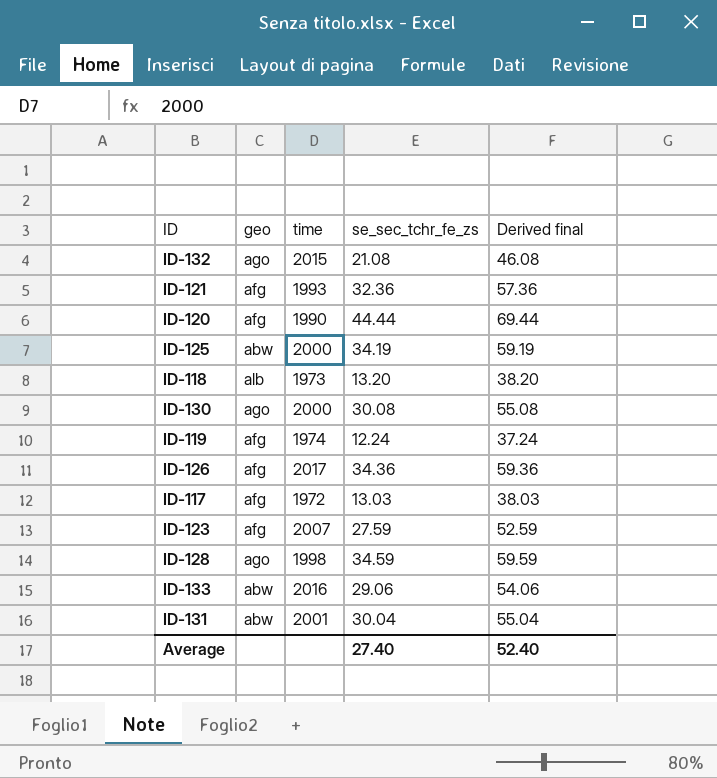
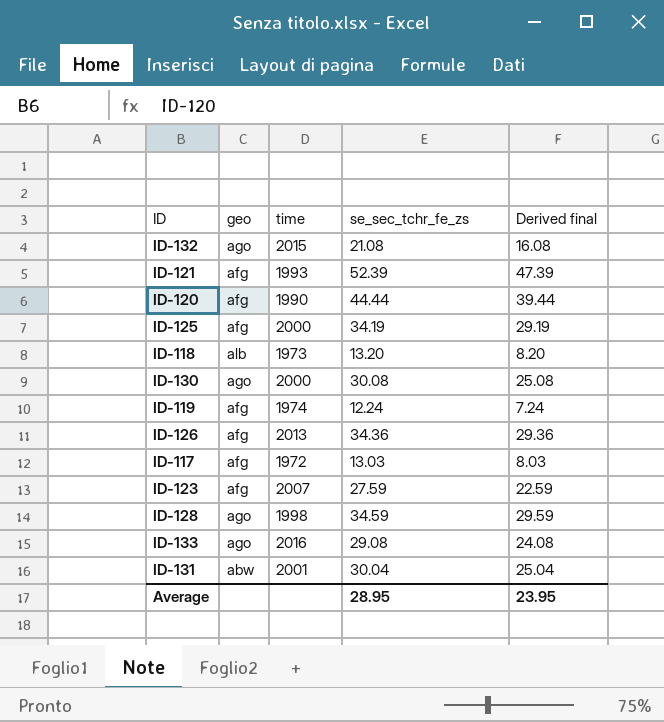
column Derived final | formula: [se_sec_tchr_fe_zs] + 25 -> [se_sec_tchr_fe_zs] - 5
ID-121 | se_sec_tchr_fe_zs: 32.36 -> 52.39
ID-125 | geo: abw -> afg
ID-126 | time: 2017 -> 2013
ID-133 | geo: abw -> ago
ID-133 | se_sec_tchr_fe_zs: 29.06 -> 29.08
Average | se_sec_tchr_fe_zs: 27.40 -> 28.95
Average | Derived final: 52.40 -> 23.95

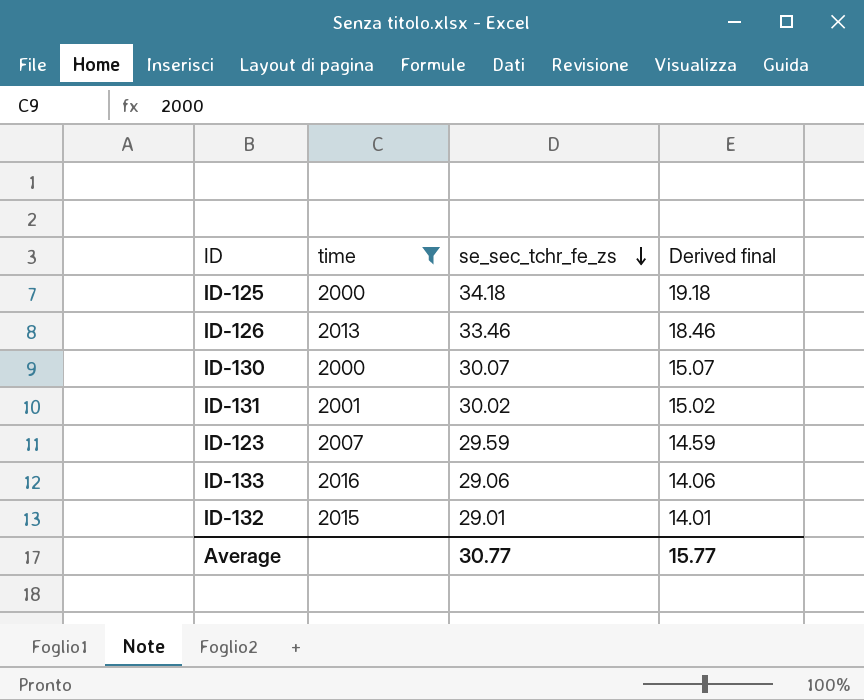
filter: none -> time >= 2000
row order: none -> se_sec_tchr_fe_zs descending
column geo | position: 2 -> none
column Derived final | formula: [se_sec_tchr_fe_zs] - 5 -> [se_sec_tchr_fe_zs] - 15
ID-125 | se_sec_tchr_fe_zs: 34.19 -> 34.18
ID-126 | se_sec_tchr_fe_zs: 34.36 -> 33.46
ID-130 | se_sec_tchr_fe_zs: 30.08 -> 30.07
ID-131 | se_sec_tchr_fe_zs: 30.04 -> 30.02
ID-123 | se_sec_tchr_fe_zs: 27.59 -> 29.59
ID-133 | se_sec_tchr_fe_zs: 29.08 -> 29.06
ID-132 | se_sec_tchr_fe_zs: 21.08 -> 29.01
Average | se_sec_tchr_fe_zs: 28.95 -> 30.77
Average | Derived final: 23.95 -> 15.77

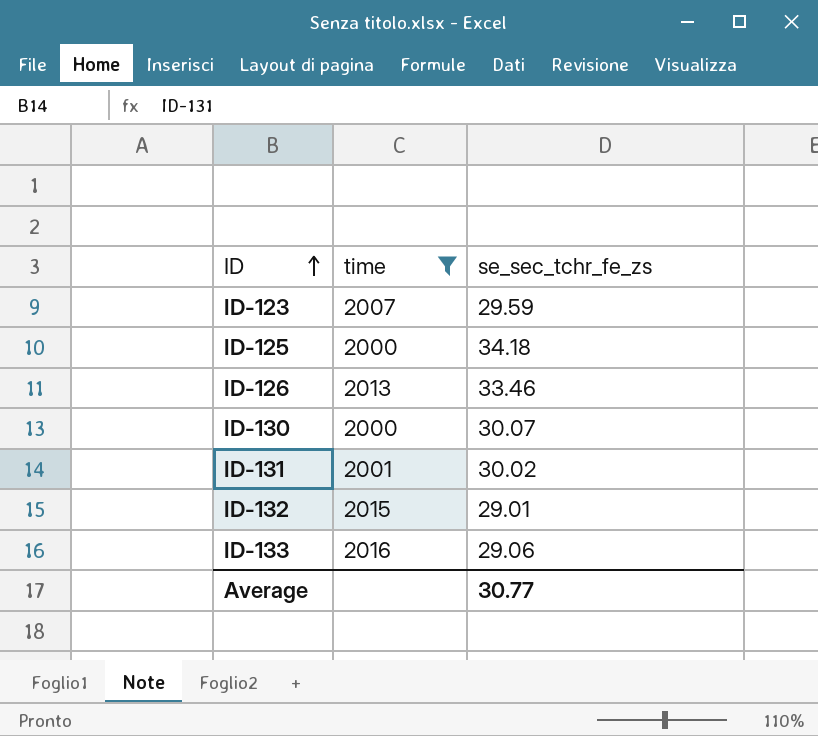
row order: se_sec_tchr_fe_zs descending -> ID ascending
column Derived final | formula: [se_sec_tchr_fe_zs] - 15 -> none

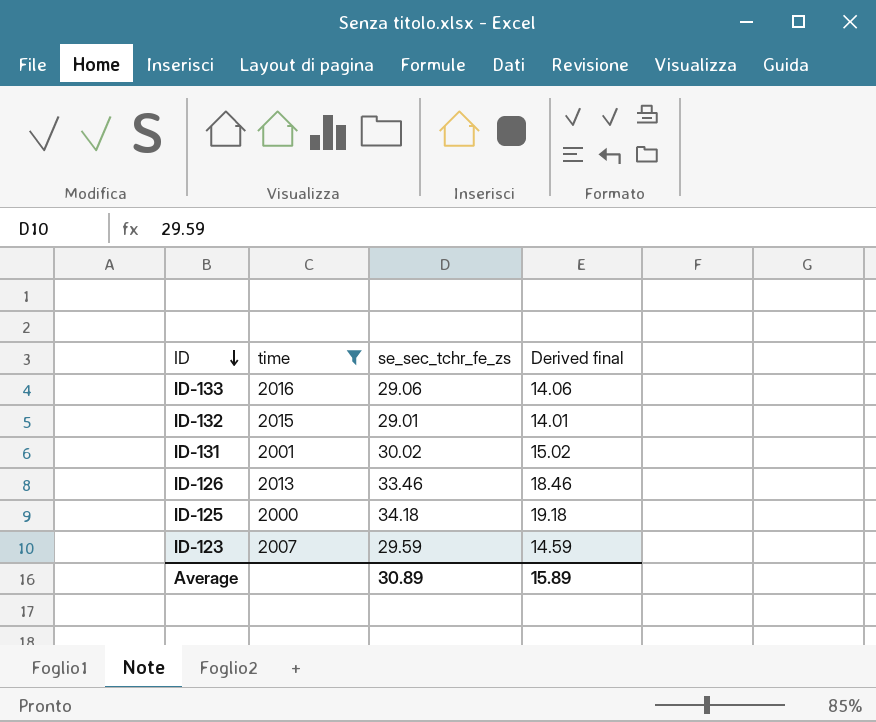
row order: ID ascending -> ID descending
column Derived final | formula: none -> [se_sec_tchr_fe_zs] - 15
row ID-130: 2000 | 30.07 -> none
Average | se_sec_tchr_fe_zs: 30.77 -> 30.89

